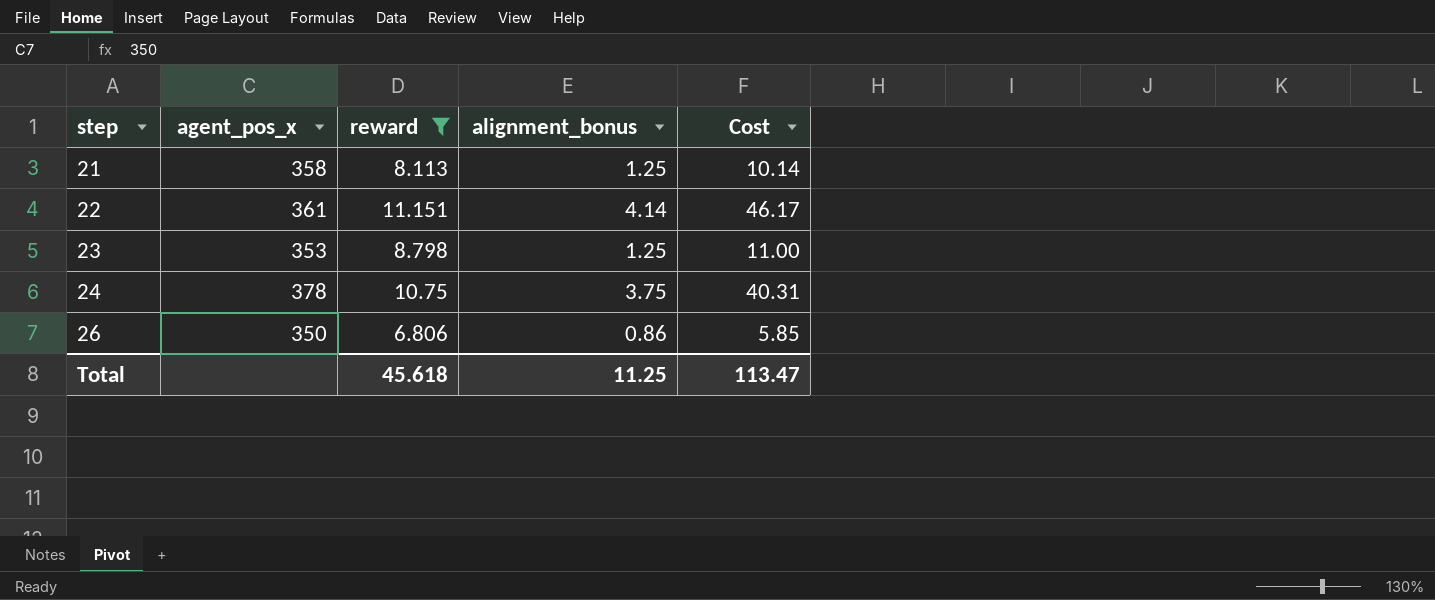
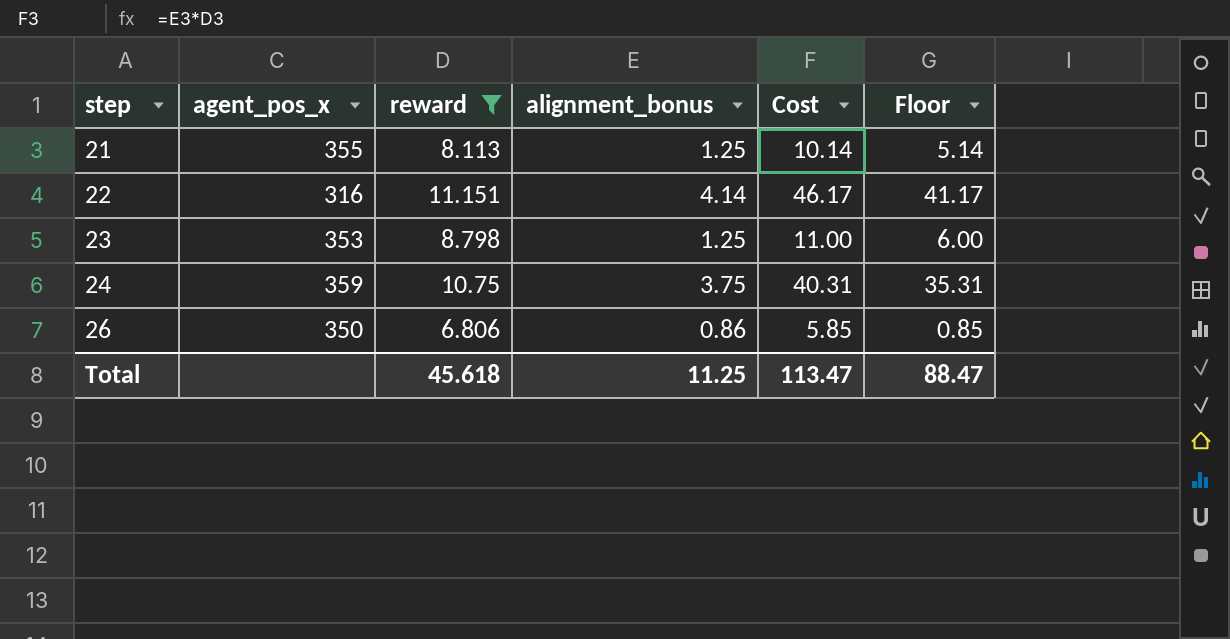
column Floor | formula: none -> [Cost] - 5
21 | agent_pos_x: 358 -> 355
22 | agent_pos_x: 361 -> 316
24 | agent_pos_x: 378 -> 359

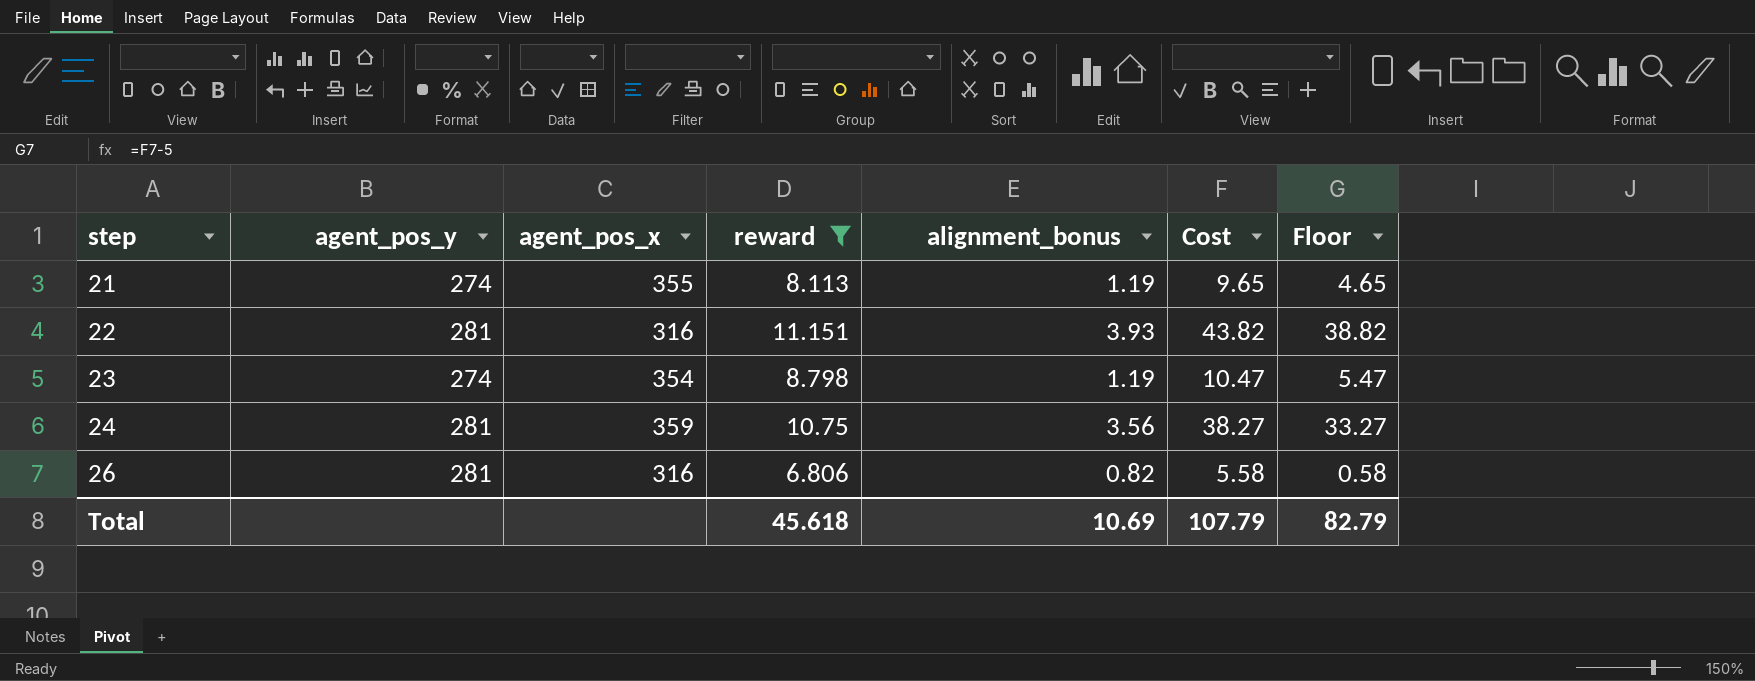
column agent_pos_y | position: none -> 2
21 | alignment_bonus: 1.25 -> 1.19
21 | Cost: 10.14 -> 9.65
21 | Floor: 5.14 -> 4.65
22 | alignment_bonus: 4.14 -> 3.93
22 | Cost: 46.17 -> 43.82
22 | Floor: 41.17 -> 38.82
23 | agent_pos_x: 353 -> 354
23 | alignment_bonus: 1.25 -> 1.19
23 | Cost: 11.00 -> 10.47
23 | Floor: 6.00 -> 5.47
24 | alignment_bonus: 3.75 -> 3.56
24 | Cost: 40.31 -> 38.27
24 | Floor: 35.31 -> 33.27
26 | agent_pos_x: 350 -> 316
26 | alignment_bonus: 0.86 -> 0.82
26 | Cost: 5.85 -> 5.58
26 | Floor: 0.85 -> 0.58
Total | alignment_bonus: 11.25 -> 10.69
Total | Cost: 113.47 -> 107.79
Total | Floor: 88.47 -> 82.79

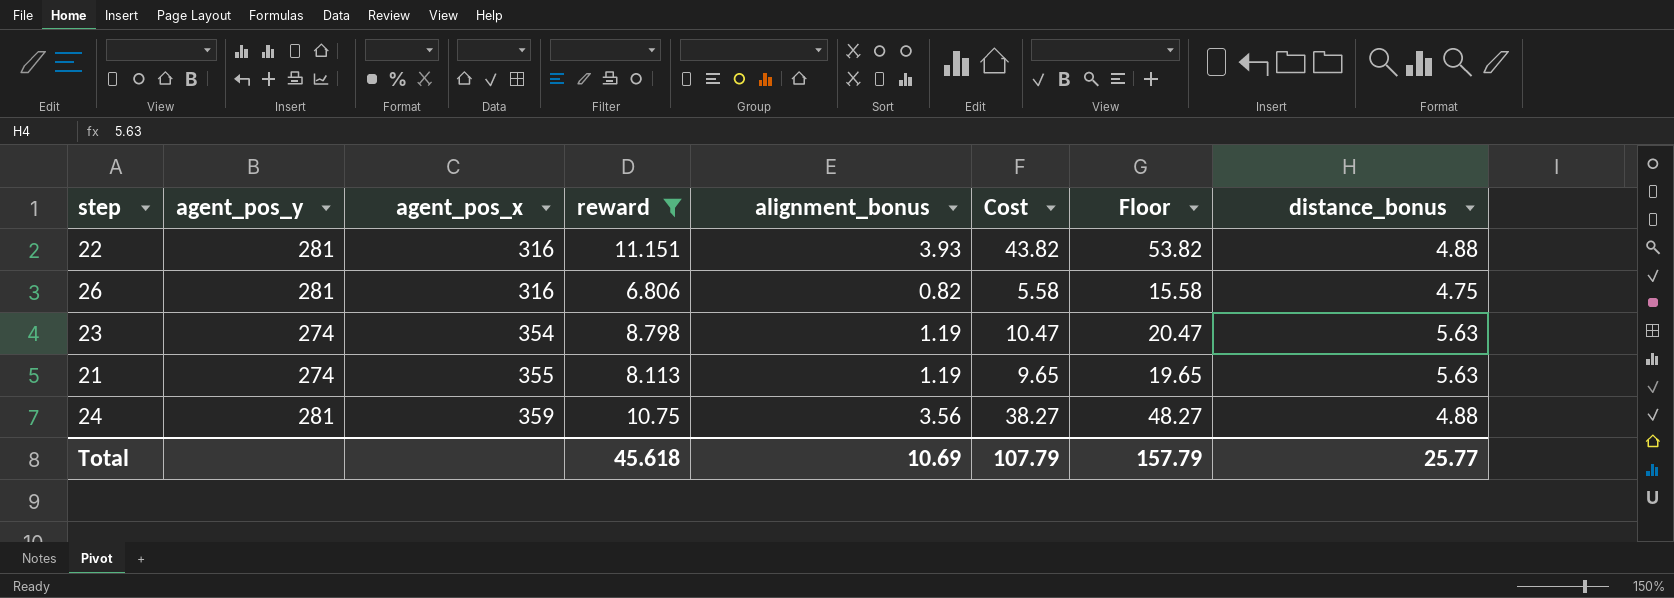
row order: step ascending -> agent_pos_x ascending
column Floor | formula: [Cost] - 5 -> [Cost] + 10
column distance_bonus | position: none -> 8
Total | Floor: 82.79 -> 157.79

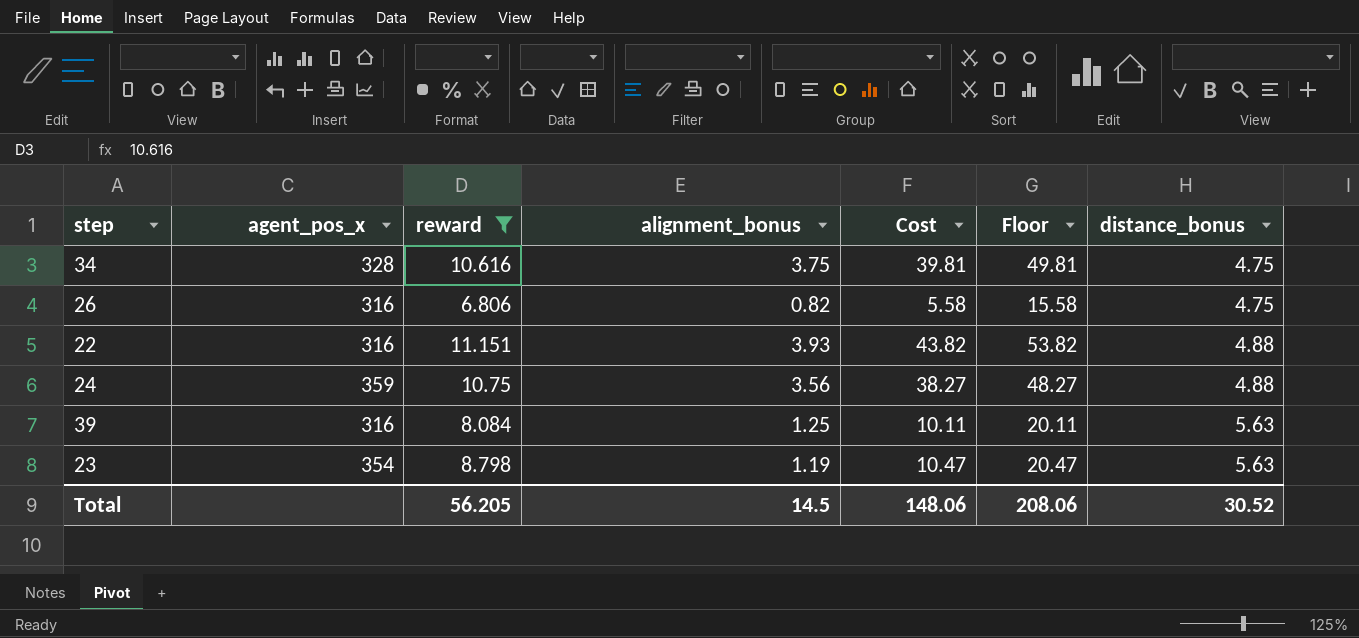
row order: agent_pos_x ascending -> distance_bonus ascending
column agent_pos_y | position: 2 -> none
row 21: 274 | 355 | 8.113 | 1.19 | 9.65 | 19.65 | 5.63 -> none
row 34: none -> 328 | 10.616 | 3.75 | 39.81 | 49.81 | 4.75
row 39: none -> 316 | 8.084 | 1.25 | 10.11 | 20.11 | 5.63
Total | reward: 45.618 -> 56.205
Total | alignment_bonus: 10.69 -> 14.5
Total | Cost: 107.79 -> 148.06
Total | Floor: 157.79 -> 208.06
Total | distance_bonus: 25.77 -> 30.52

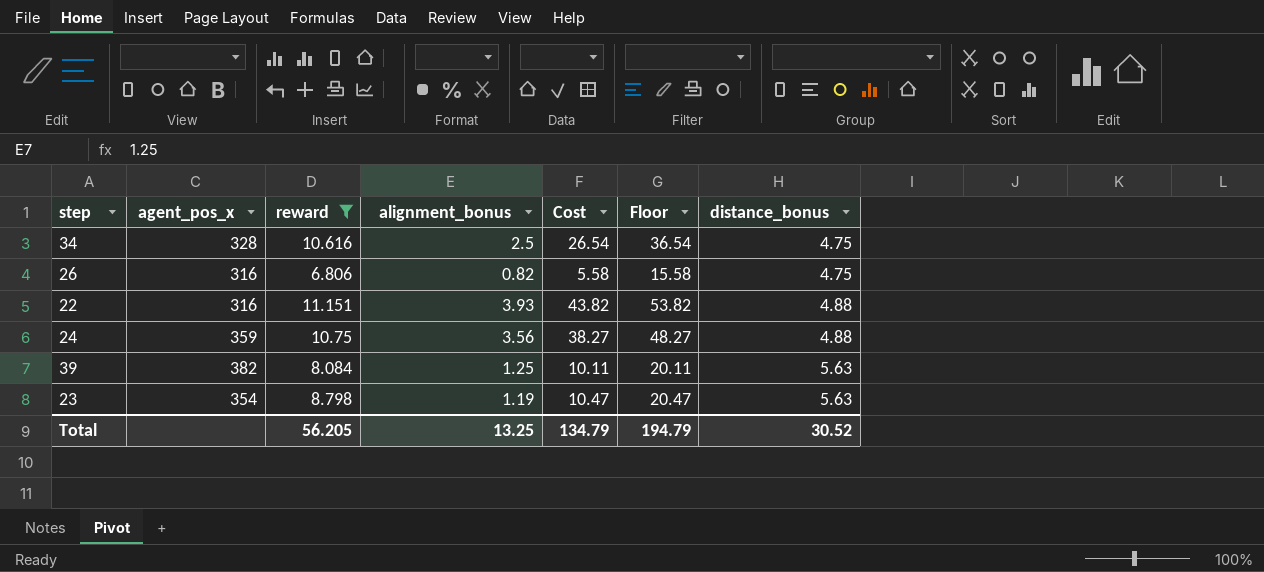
34 | alignment_bonus: 3.75 -> 2.5
34 | Cost: 39.81 -> 26.54
34 | Floor: 49.81 -> 36.54
39 | agent_pos_x: 316 -> 382
Total | alignment_bonus: 14.5 -> 13.25
Total | Cost: 148.06 -> 134.79
Total | Floor: 208.06 -> 194.79

